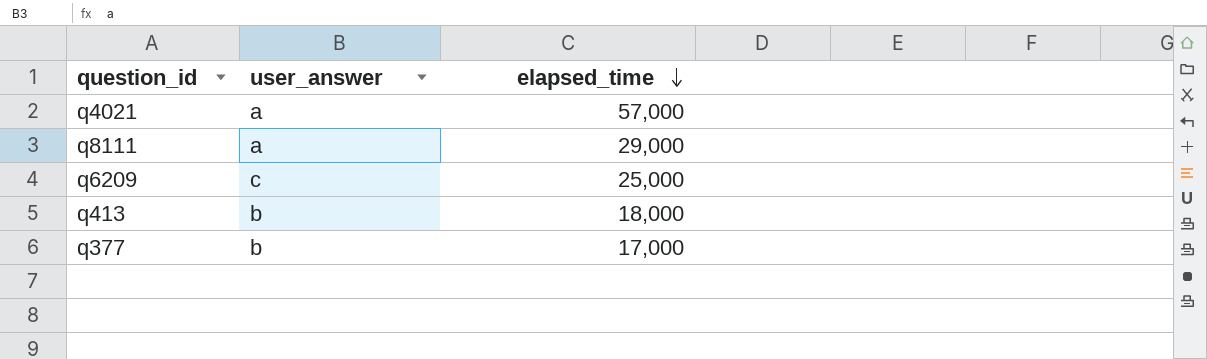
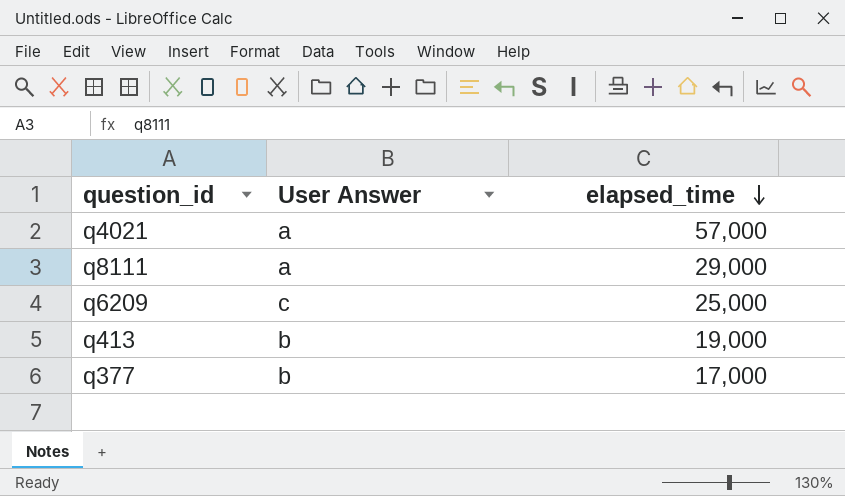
column name: user_answer -> User Answer
q413 | elapsed_time: 18,000 -> 19,000

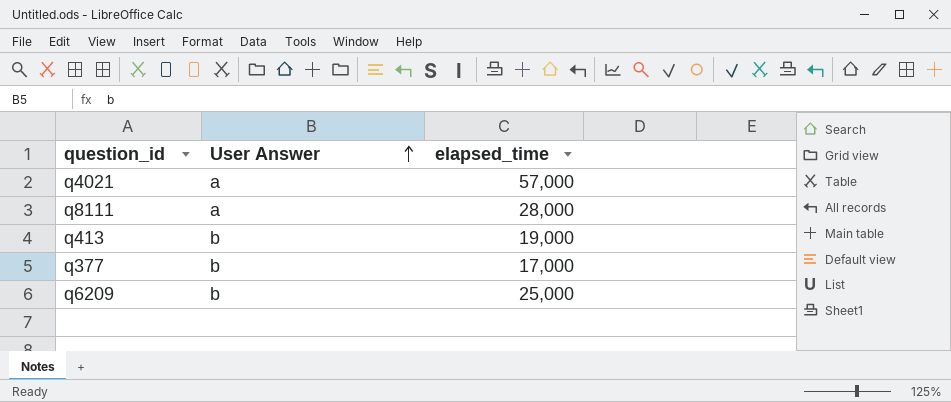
row order: elapsed_time descending -> User Answer ascending
q8111 | elapsed_time: 29,000 -> 28,000
q6209 | User Answer: c -> b

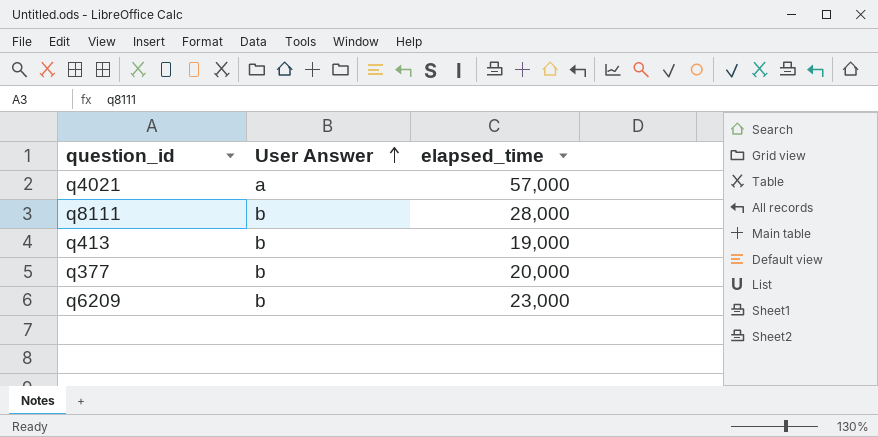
q8111 | User Answer: a -> b
q377 | elapsed_time: 17,000 -> 20,000
q6209 | elapsed_time: 25,000 -> 23,000

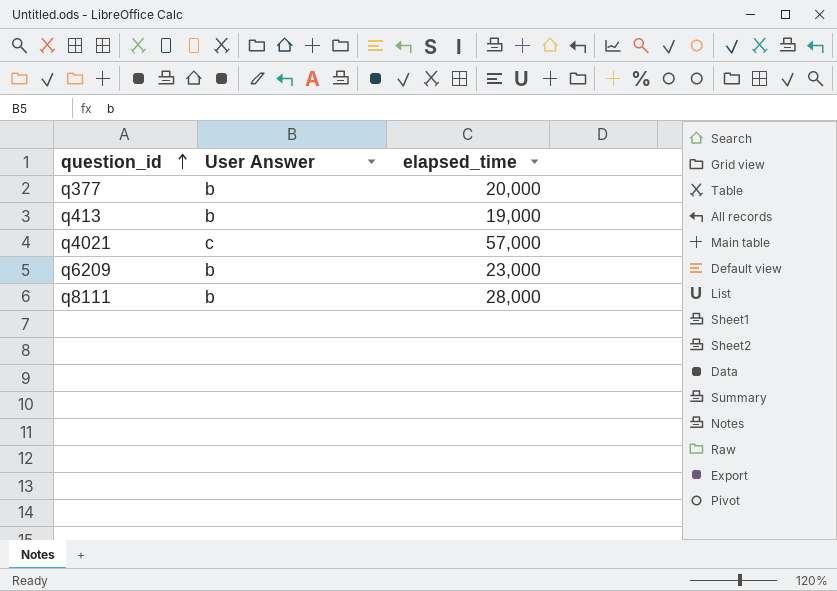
row order: User Answer ascending -> question_id ascending
q4021 | User Answer: a -> c

